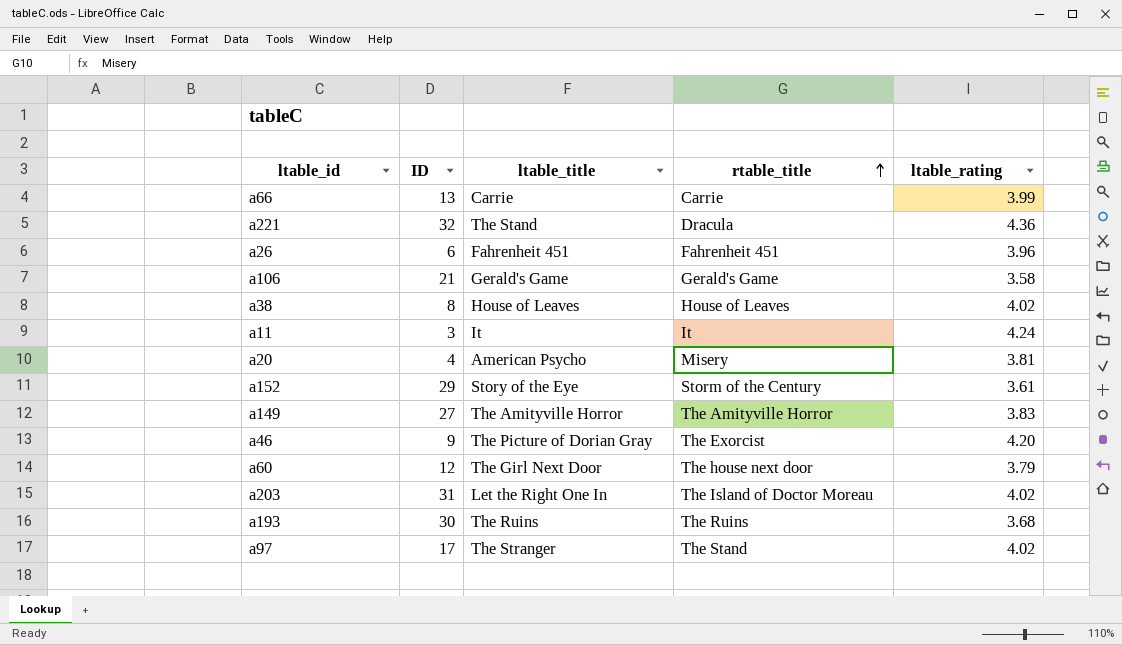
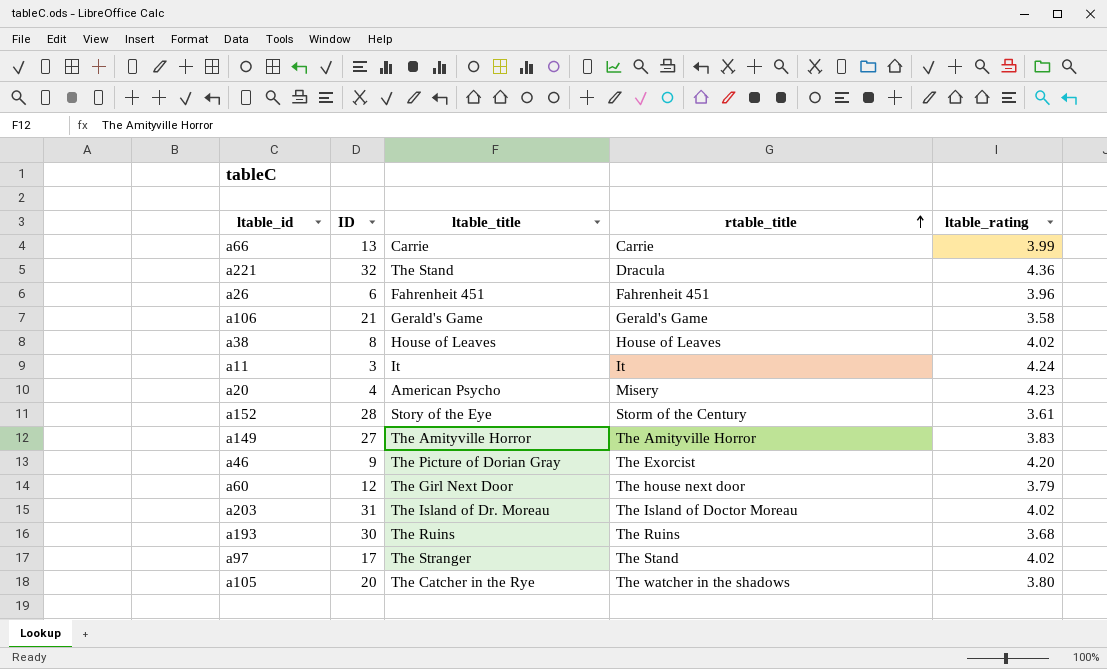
a20 | ltable_rating: 3.81 -> 4.23
a152 | ID: 29 -> 28
a203 | ltable_title: Let the Right One In -> The Island of Dr. Moreau
row a105: none -> 20 | The Catcher in the Rye | The watcher in the shadows | 3.80

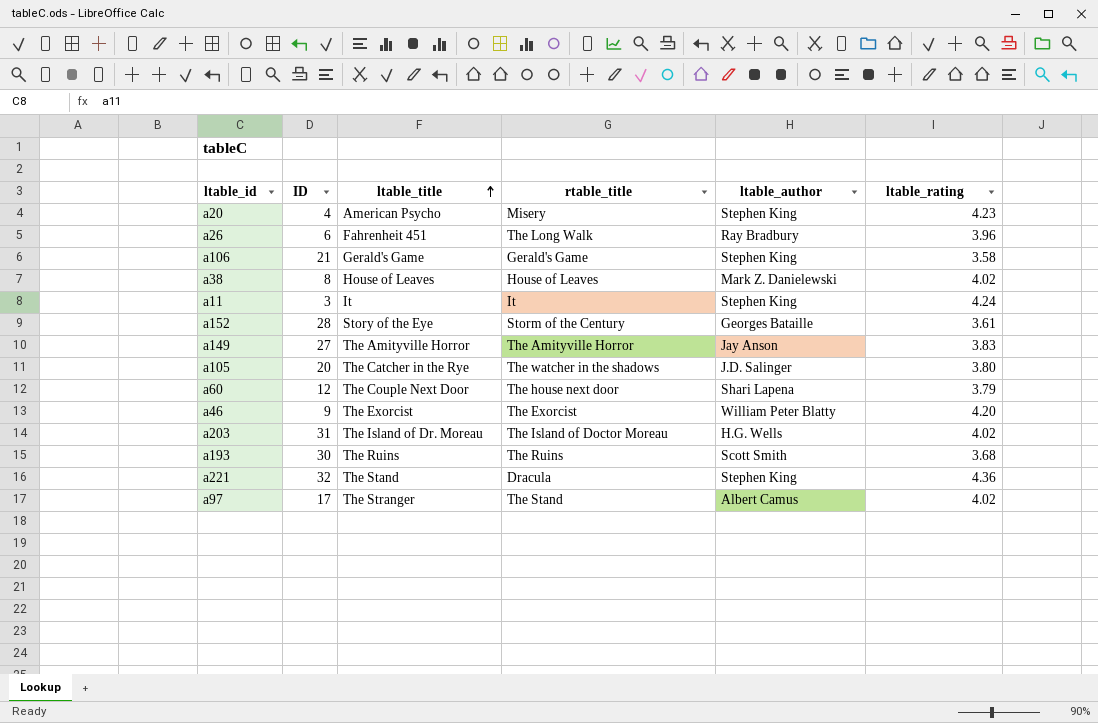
row order: rtable_title ascending -> ltable_title ascending
column ltable_author | position: none -> 5
row a66: 13 | Carrie | Carrie | 3.99 -> none
a26 | rtable_title: Fahrenheit 451 -> The Long Walk
a60 | ltable_title: The Girl Next Door -> The Couple Next Door
a46 | ltable_title: The Picture of Dorian Gray -> The Exorcist

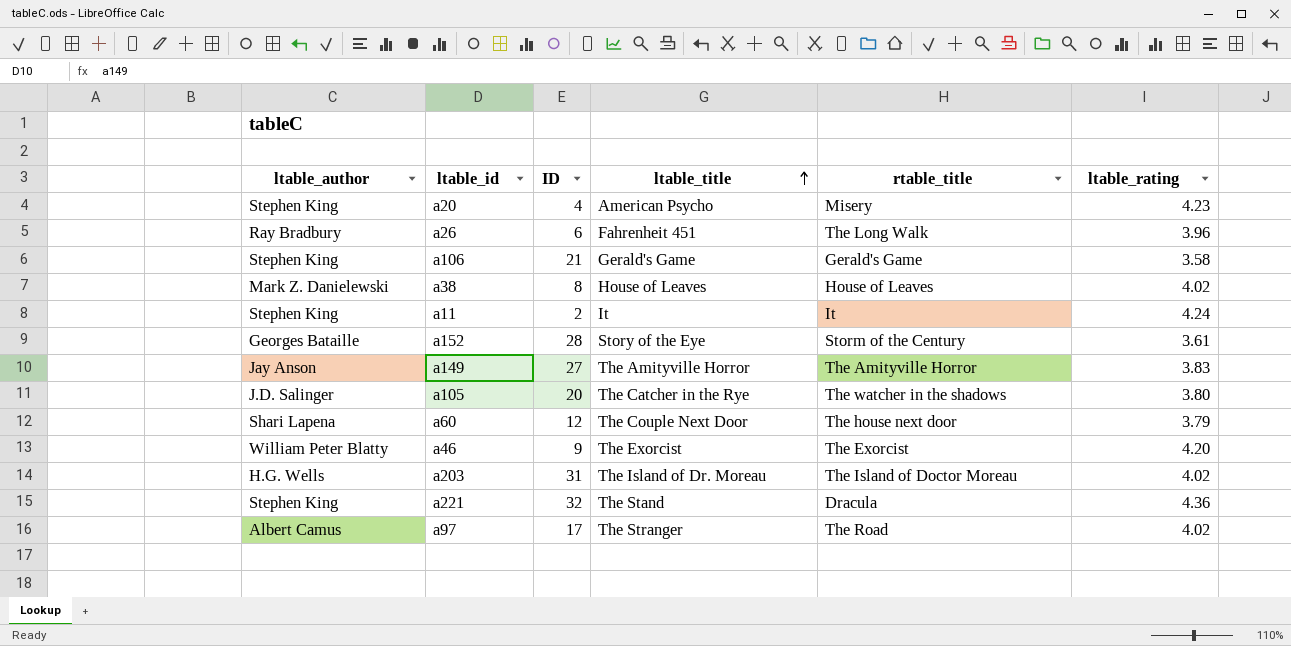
column ltable_author | position: 5 -> 1
row a193: 30 | The Ruins | The Ruins | Scott Smith | 3.68 -> none
a11 | ID: 3 -> 2
a97 | rtable_title: The Stand -> The Road

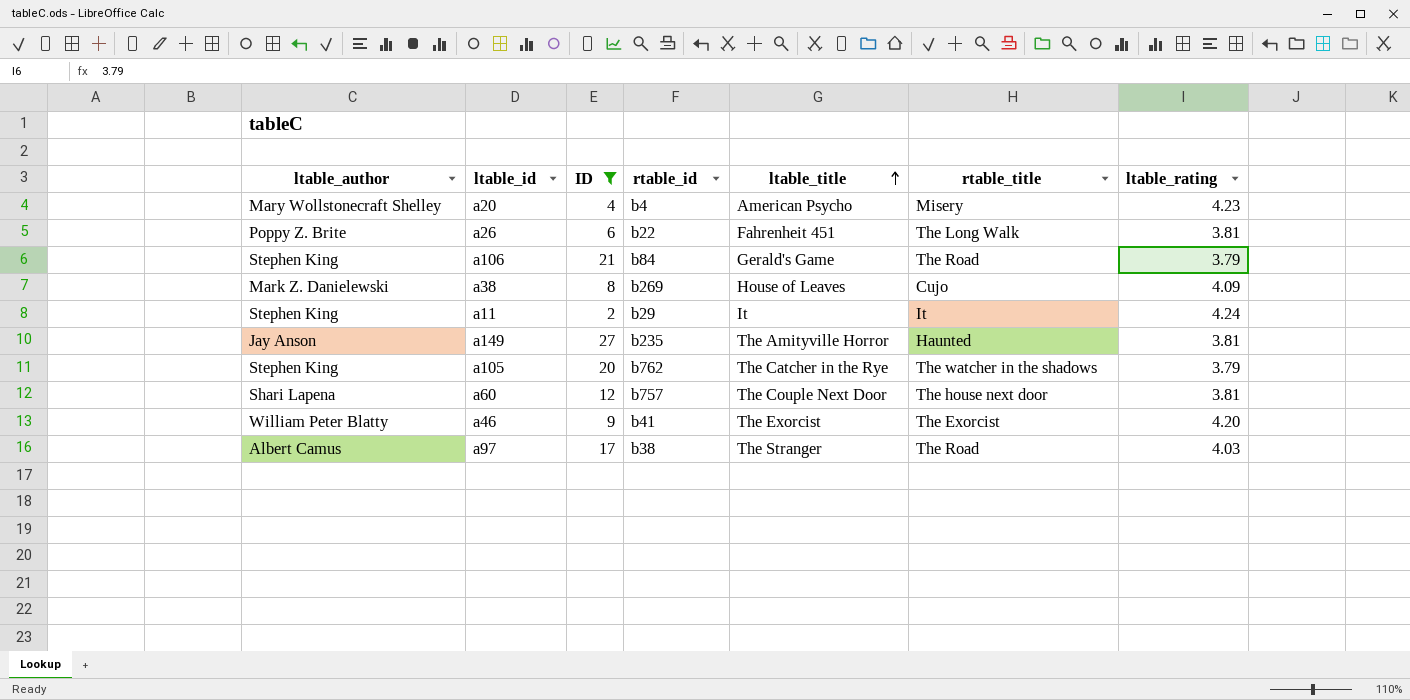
filter: none -> ID <= 27
column rtable_id | position: none -> 4
a20 | ltable_author: Stephen King -> Mary Wollstonecraft Shelley
a26 | ltable_author: Ray Bradbury -> Poppy Z. Brite
a26 | ltable_rating: 3.96 -> 3.81
a106 | rtable_title: Gerald's Game -> The Road
a106 | ltable_rating: 3.58 -> 3.79
a38 | rtable_title: House of Leaves -> Cujo
a38 | ltable_rating: 4.02 -> 4.09
a149 | rtable_title: The Amityville Horror -> Haunted
a149 | ltable_rating: 3.83 -> 3.81
a105 | ltable_author: J.D. Salinger -> Stephen King
a105 | ltable_rating: 3.80 -> 3.79
a60 | ltable_rating: 3.79 -> 3.81
a97 | ltable_rating: 4.02 -> 4.03

